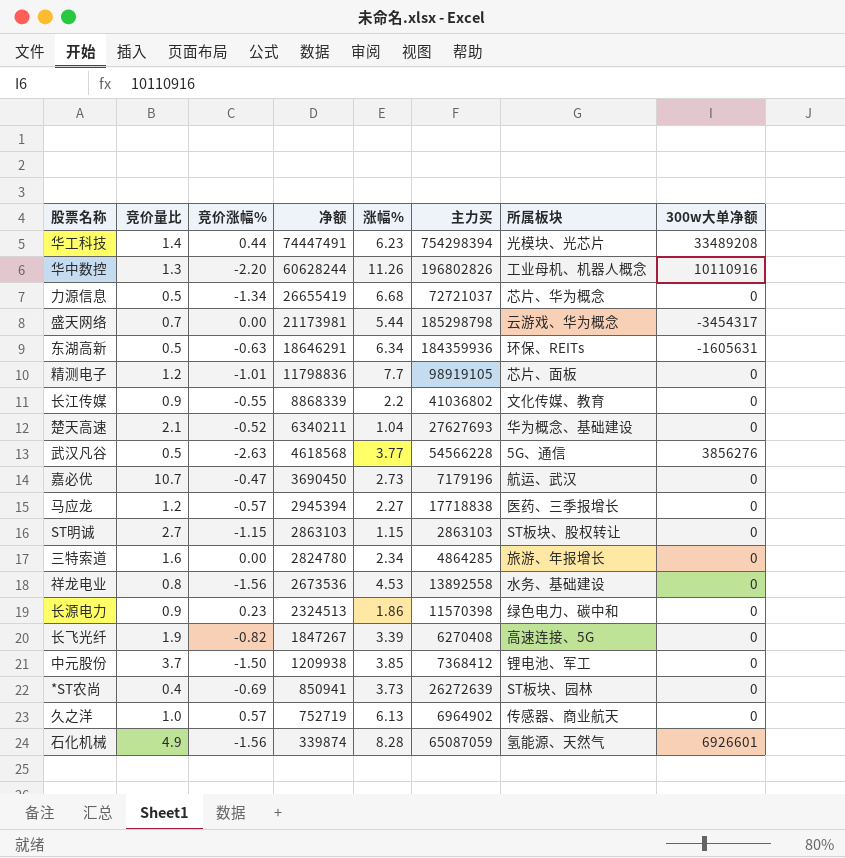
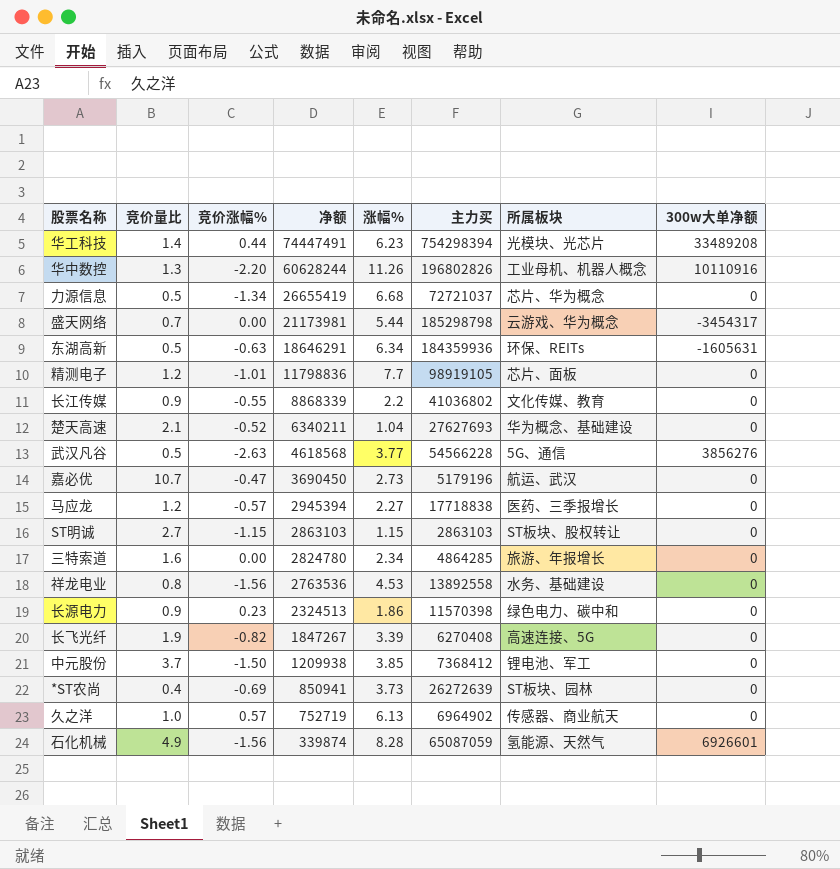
嘉必优 | 主力买: 7179196 -> 5179196
祥龙电业 | 净额: 2673536 -> 2763536

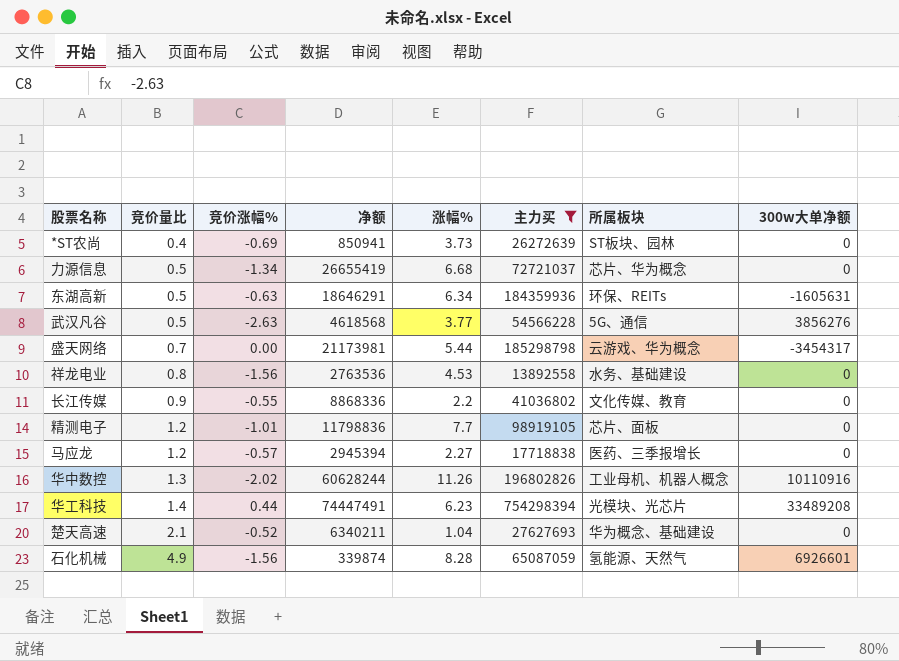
filter: none -> 主力买 >= 13892558
row order: 净额 descending -> 竞价量比 ascending
长江传媒 | 净额: 8868339 -> 8868336
华中数控 | 竞价涨幅%: -2.20 -> -2.02

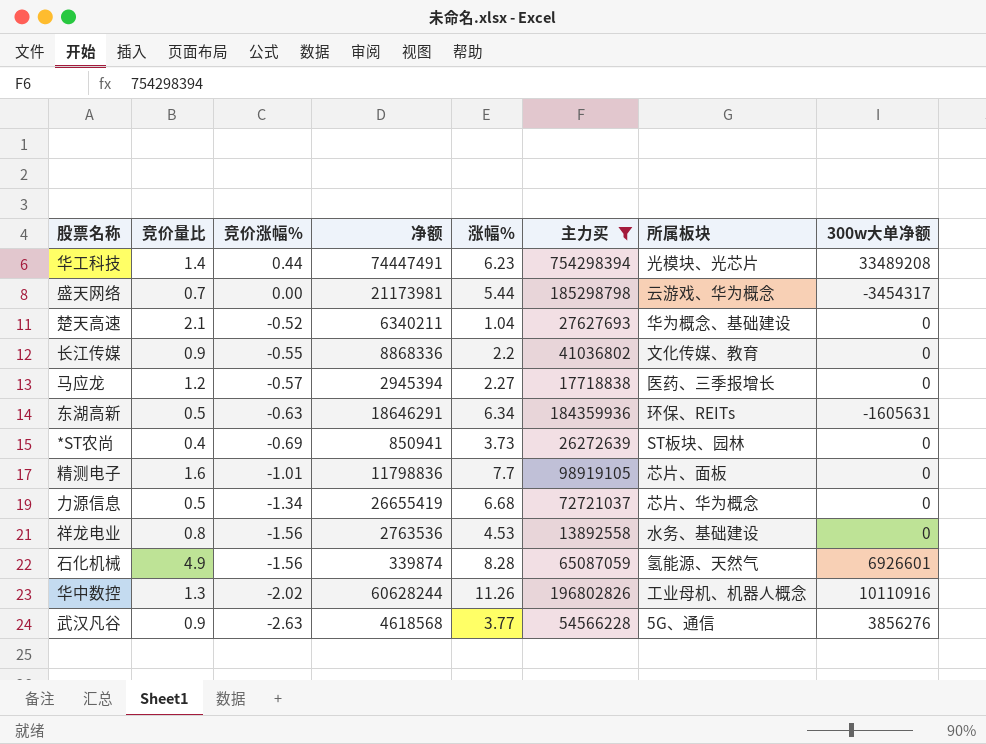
row order: 竞价量比 ascending -> 竞价涨幅% descending
精测电子 | 竞价量比: 1.2 -> 1.6
武汉凡谷 | 竞价量比: 0.5 -> 0.9

